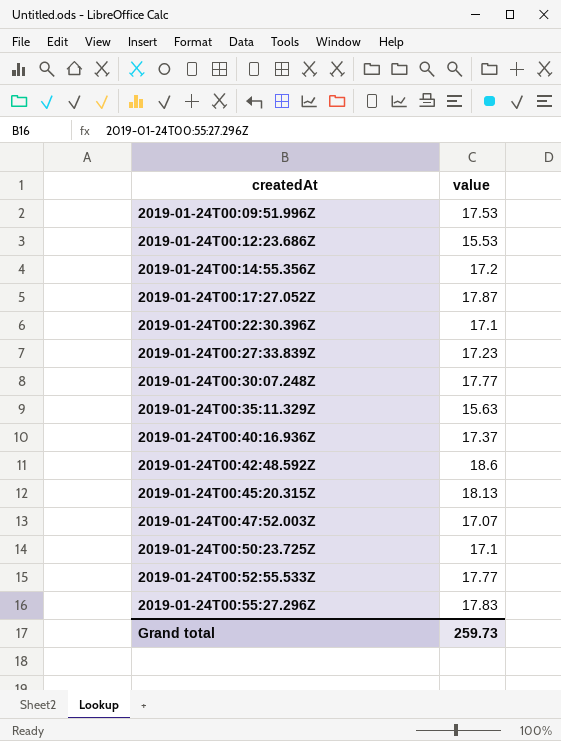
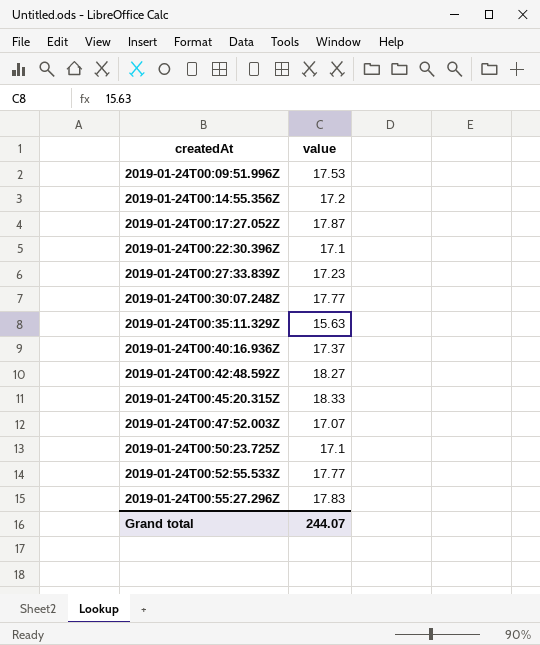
row 2019-01-24T00:12:23.686Z: 15.53 -> none
2019-01-24T00:42:48.592Z | value: 18.6 -> 18.27
2019-01-24T00:45:20.315Z | value: 18.13 -> 18.33
Grand total | value: 259.73 -> 244.07

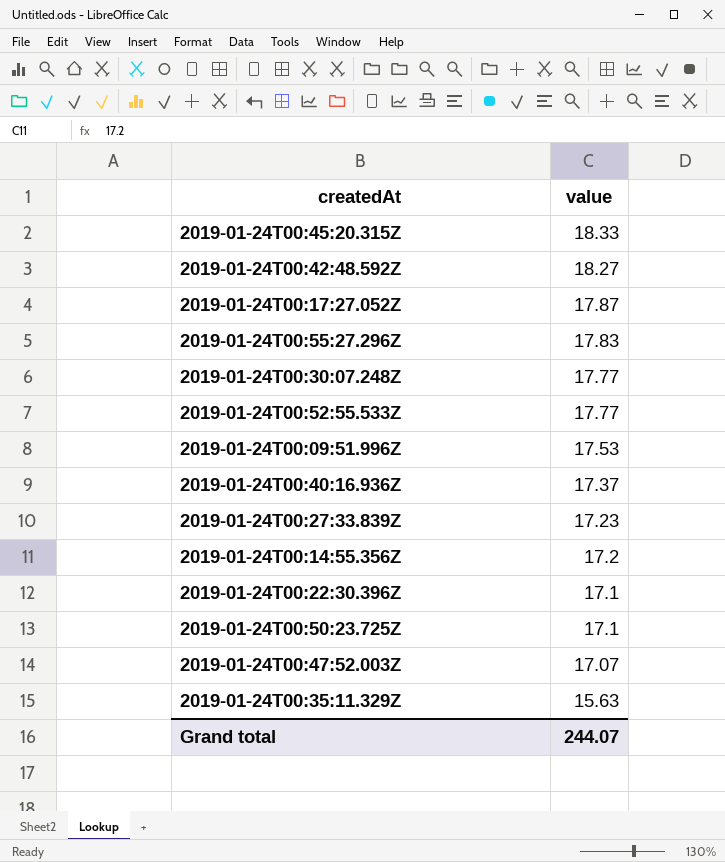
row order: createdAt ascending -> value descending

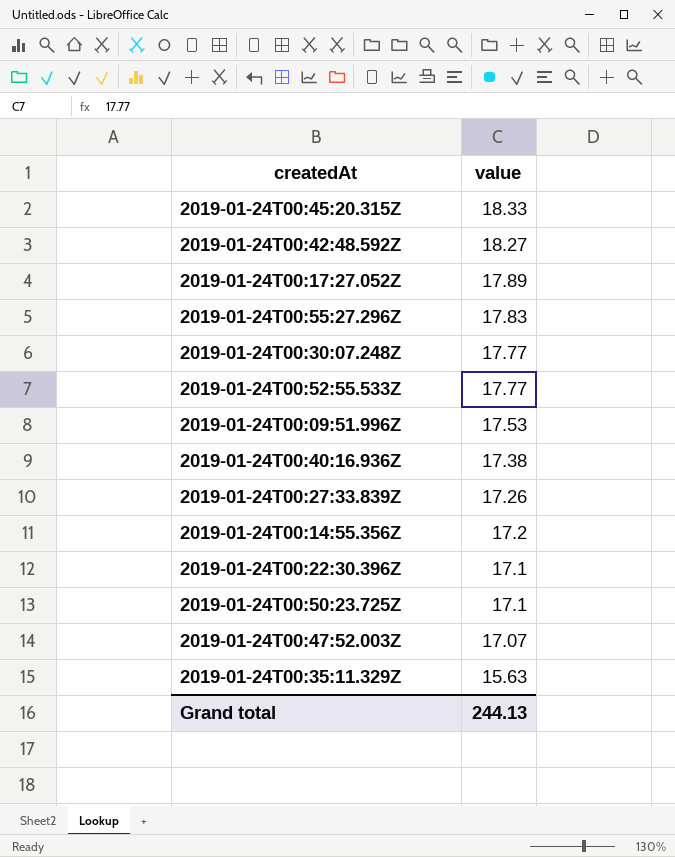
2019-01-24T00:17:27.052Z | value: 17.87 -> 17.89
2019-01-24T00:40:16.936Z | value: 17.37 -> 17.38
2019-01-24T00:27:33.839Z | value: 17.23 -> 17.26
Grand total | value: 244.07 -> 244.13

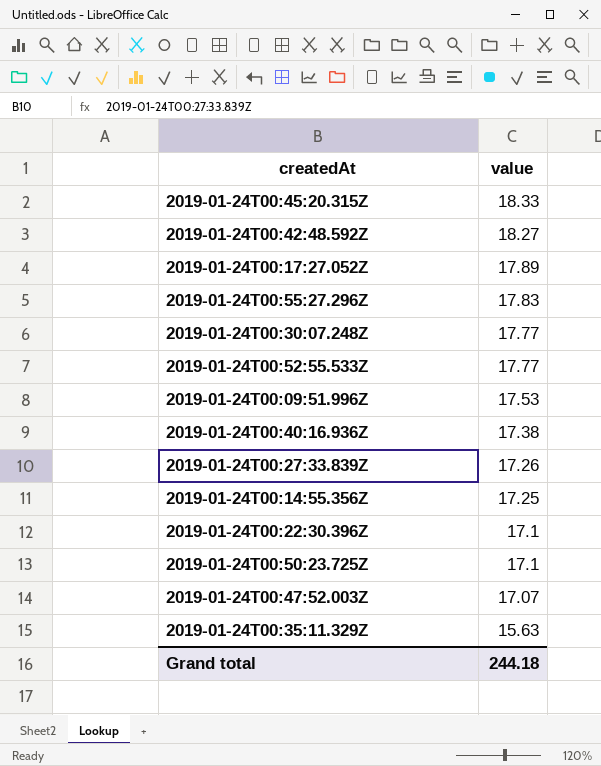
2019-01-24T00:14:55.356Z | value: 17.2 -> 17.25
Grand total | value: 244.13 -> 244.18

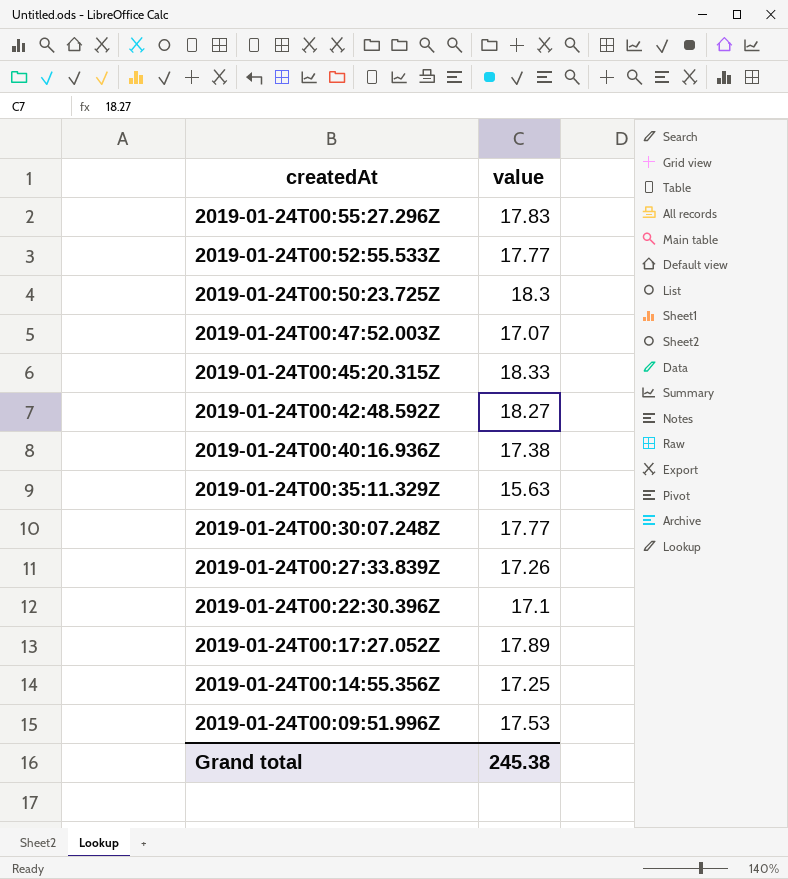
row order: value descending -> createdAt descending
2019-01-24T00:50:23.725Z | value: 17.1 -> 18.3
Grand total | value: 244.18 -> 245.38

